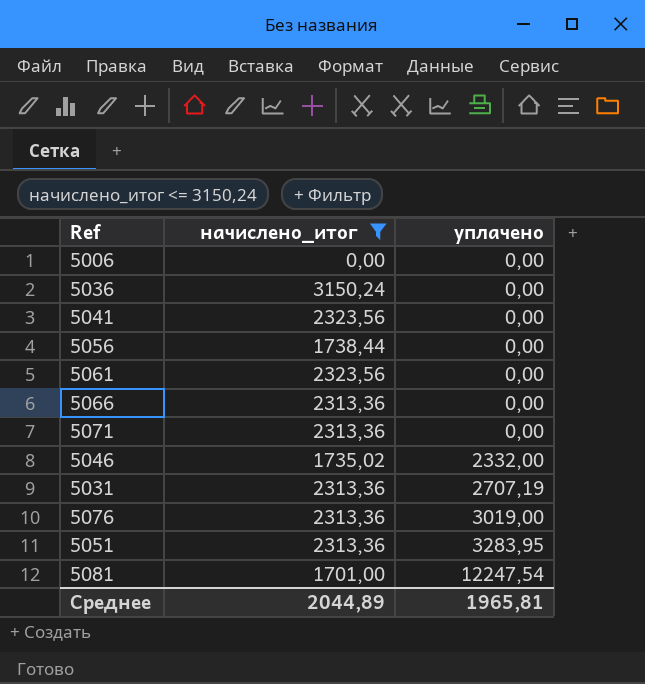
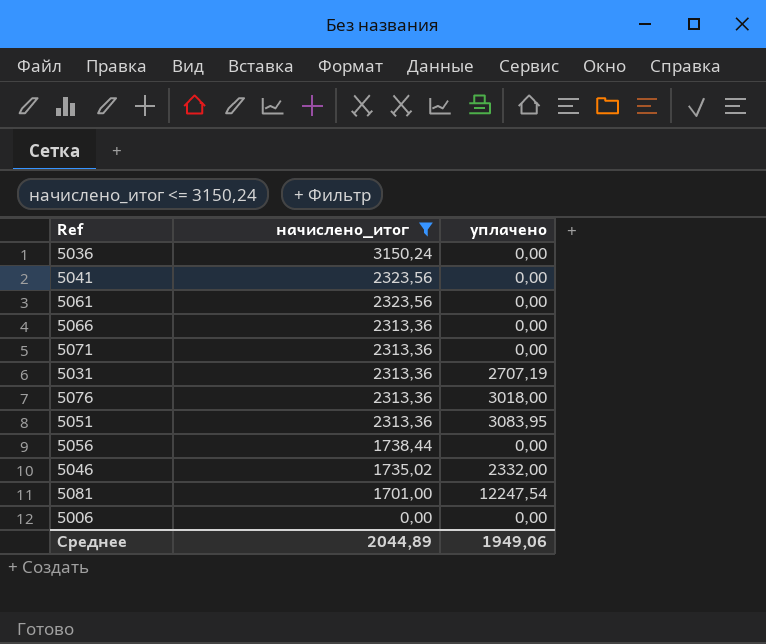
row order: уплачено ascending -> начислено_итог descending
5076 | уплачено: 3019,00 -> 3018,00
5051 | уплачено: 3283,95 -> 3083,95
Среднее | уплачено: 1965,81 -> 1949,06

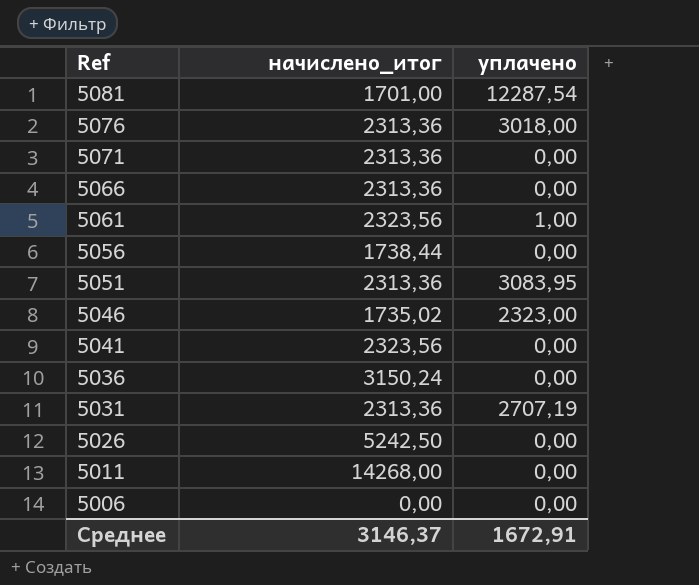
filter: начислено_итог <= 3150,24 -> none
row order: начислено_итог descending -> Ref descending
5081 | уплачено: 12247,54 -> 12287,54
5061 | уплачено: 0,00 -> 1,00
5046 | уплачено: 2332,00 -> 2323,00
Среднее | начислено_итог: 2044,89 -> 3146,37
Среднее | уплачено: 1949,06 -> 1672,91

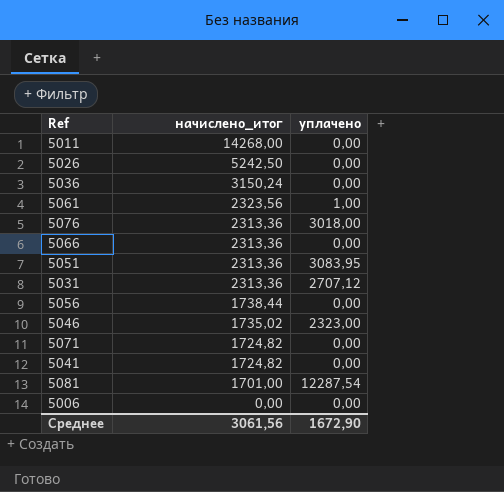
row order: Ref descending -> начислено_итог descending
5031 | уплачено: 2707,19 -> 2707,12
5071 | начислено_итог: 2313,36 -> 1724,82
5041 | начислено_итог: 2323,56 -> 1724,82
Среднее | начислено_итог: 3146,37 -> 3061,56
Среднее | уплачено: 1672,91 -> 1672,90

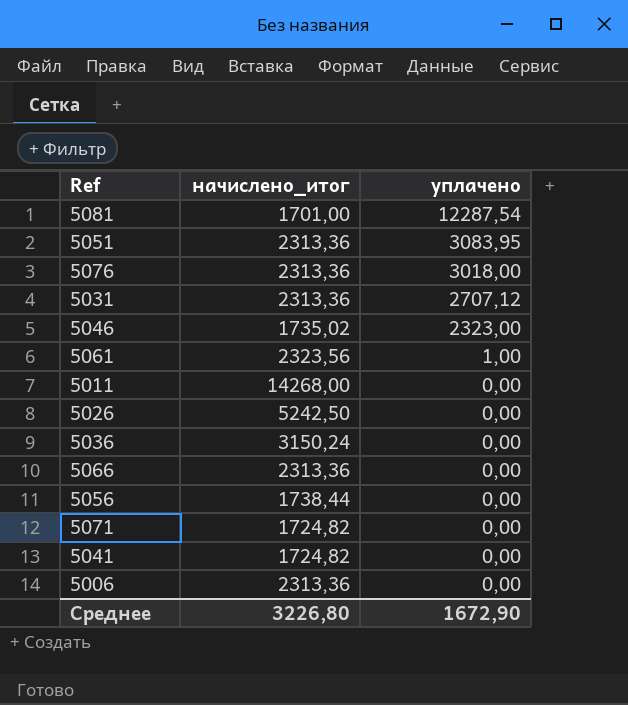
row order: начислено_итог descending -> уплачено descending
5006 | начислено_итог: 0,00 -> 2313,36
Среднее | начислено_итог: 3061,56 -> 3226,80

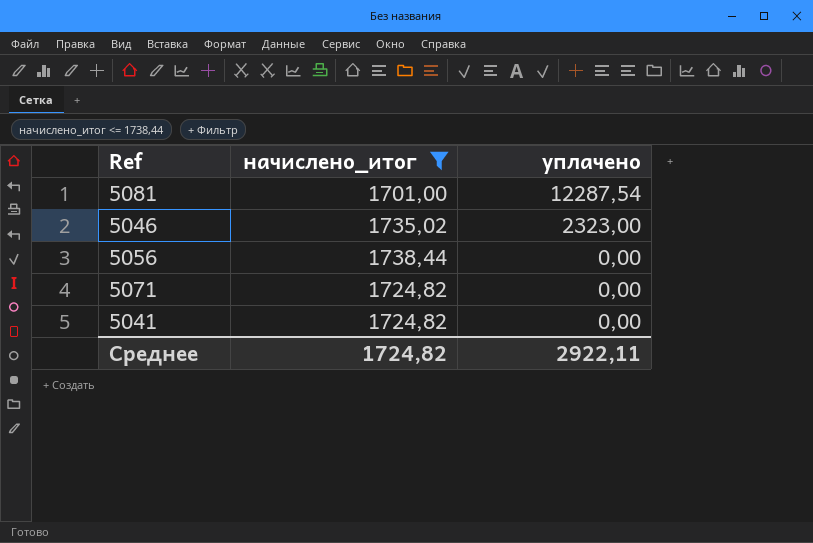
filter: none -> начислено_итог <= 1738,44
Среднее | начислено_итог: 3226,80 -> 1724,82
Среднее | уплачено: 1672,90 -> 2922,11

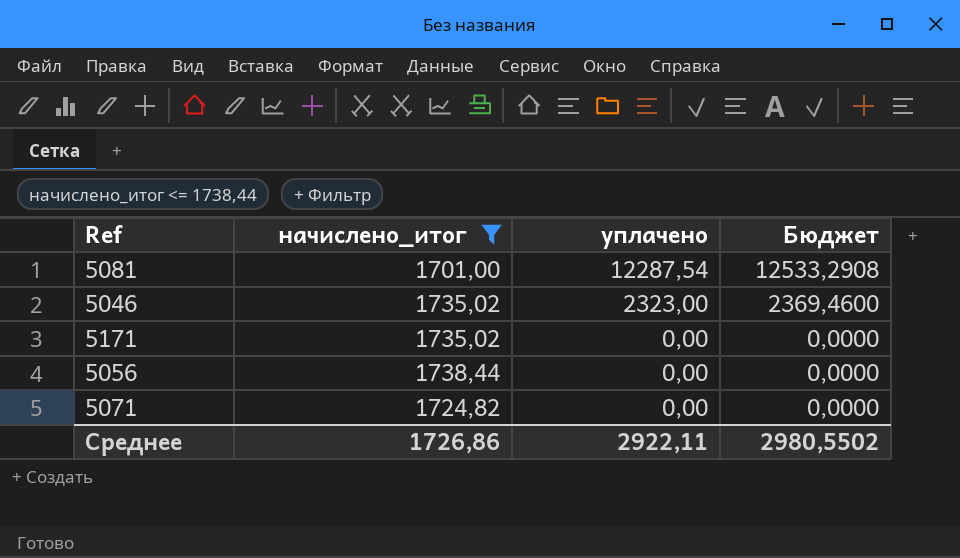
column Бюджет | formula: none -> [уплачено] * 1,02
row 5041: 1724,82 | 0,00 -> none
row 5171: none -> 1735,02 | 0,00 | 0,0000
Среднее | начислено_итог: 1724,82 -> 1726,86

